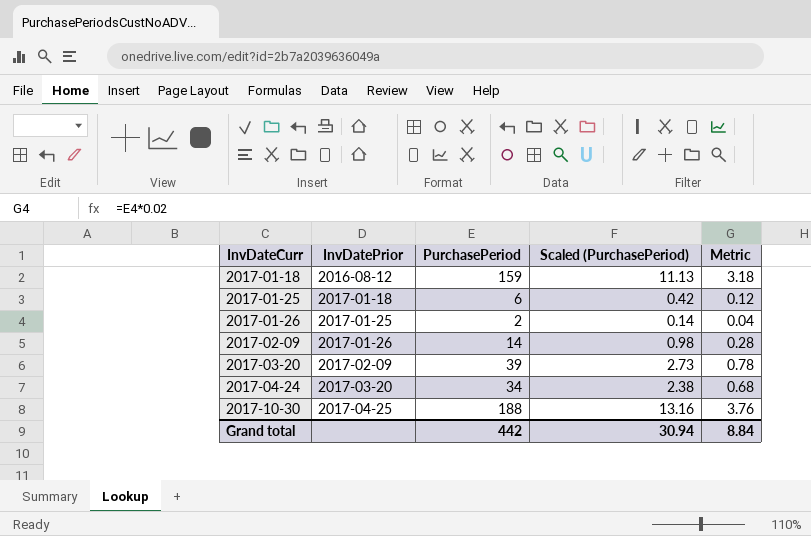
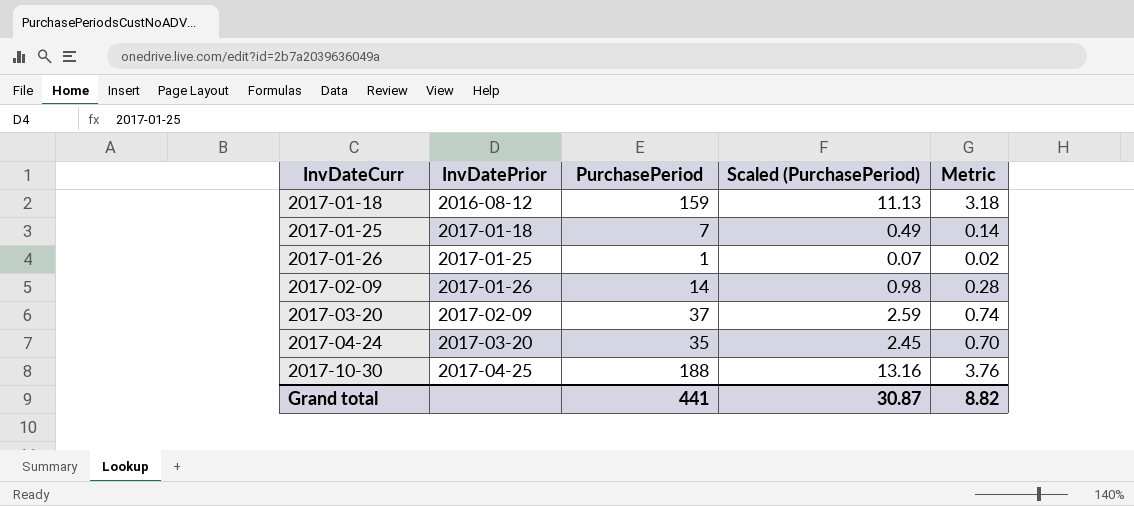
2017-01-25 | PurchasePeriod: 6 -> 7
2017-01-25 | Scaled (PurchasePeriod): 0.42 -> 0.49
2017-01-25 | Metric: 0.12 -> 0.14
2017-01-26 | PurchasePeriod: 2 -> 1
2017-01-26 | Scaled (PurchasePeriod): 0.14 -> 0.07
2017-01-26 | Metric: 0.04 -> 0.02
2017-03-20 | PurchasePeriod: 39 -> 37
2017-03-20 | Scaled (PurchasePeriod): 2.73 -> 2.59
2017-03-20 | Metric: 0.78 -> 0.74
2017-04-24 | PurchasePeriod: 34 -> 35
2017-04-24 | Scaled (PurchasePeriod): 2.38 -> 2.45
2017-04-24 | Metric: 0.68 -> 0.70
Grand total | PurchasePeriod: 442 -> 441
Grand total | Scaled (PurchasePeriod): 30.94 -> 30.87
Grand total | Metric: 8.84 -> 8.82

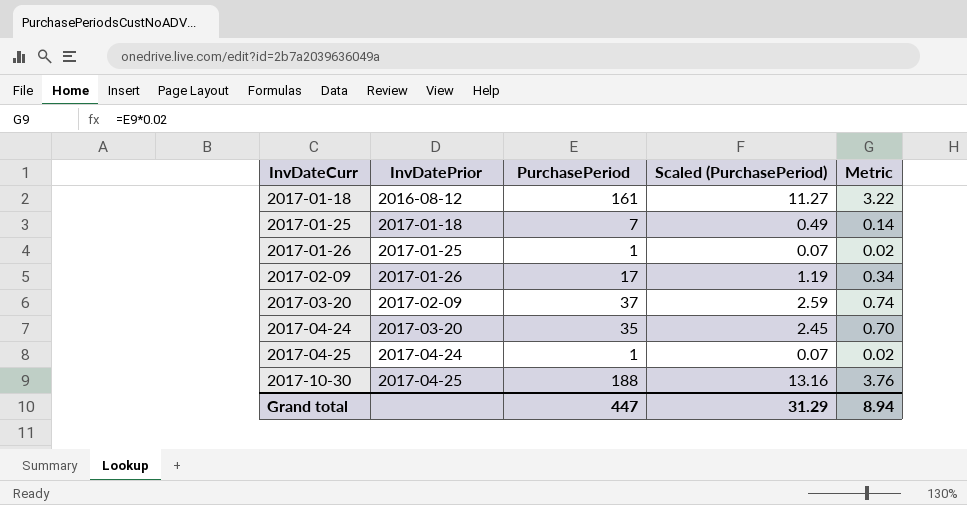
2017-01-18 | PurchasePeriod: 159 -> 161
2017-01-18 | Scaled (PurchasePeriod): 11.13 -> 11.27
2017-01-18 | Metric: 3.18 -> 3.22
2017-02-09 | PurchasePeriod: 14 -> 17
2017-02-09 | Scaled (PurchasePeriod): 0.98 -> 1.19
2017-02-09 | Metric: 0.28 -> 0.34
row 2017-04-25: none -> 2017-04-24 | 1 | 0.07 | 0.02
Grand total | PurchasePeriod: 441 -> 447
Grand total | Scaled (PurchasePeriod): 30.87 -> 31.29
Grand total | Metric: 8.82 -> 8.94

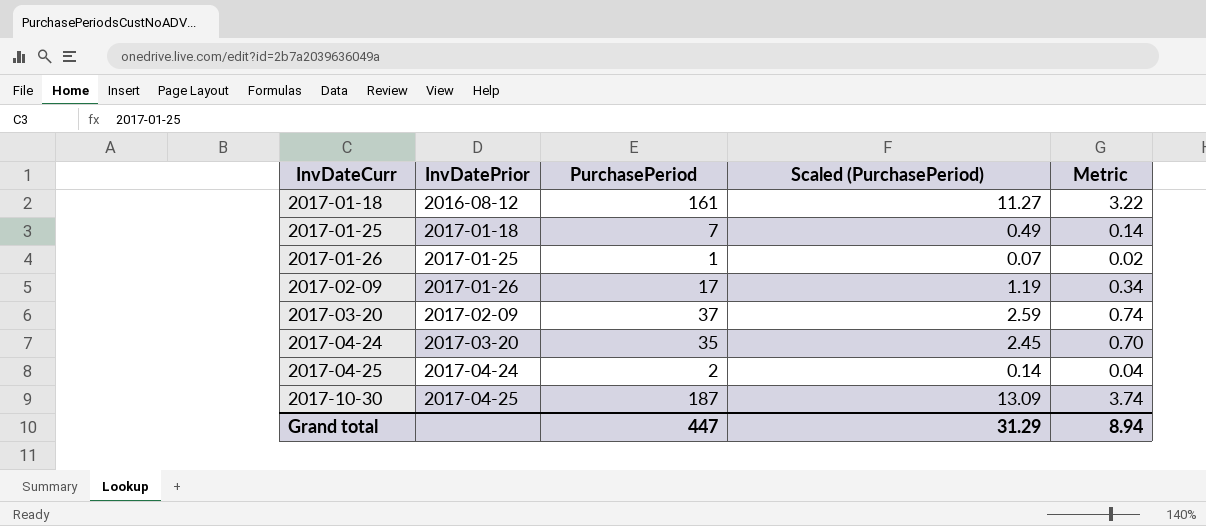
2017-04-25 | PurchasePeriod: 1 -> 2
2017-04-25 | Scaled (PurchasePeriod): 0.07 -> 0.14
2017-04-25 | Metric: 0.02 -> 0.04
2017-10-30 | PurchasePeriod: 188 -> 187
2017-10-30 | Scaled (PurchasePeriod): 13.16 -> 13.09
2017-10-30 | Metric: 3.76 -> 3.74

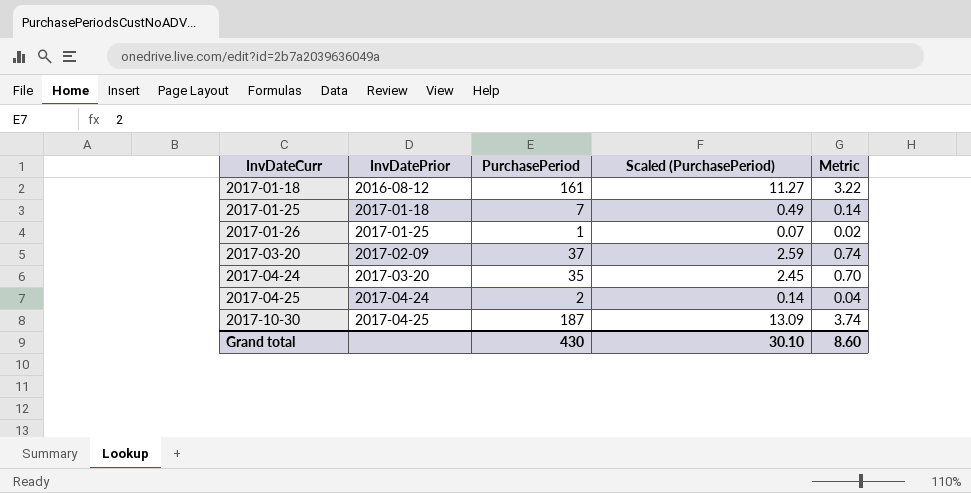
row 2017-02-09: 2017-01-26 | 17 | 1.19 | 0.34 -> none
Grand total | PurchasePeriod: 447 -> 430
Grand total | Scaled (PurchasePeriod): 31.29 -> 30.10
Grand total | Metric: 8.94 -> 8.60

